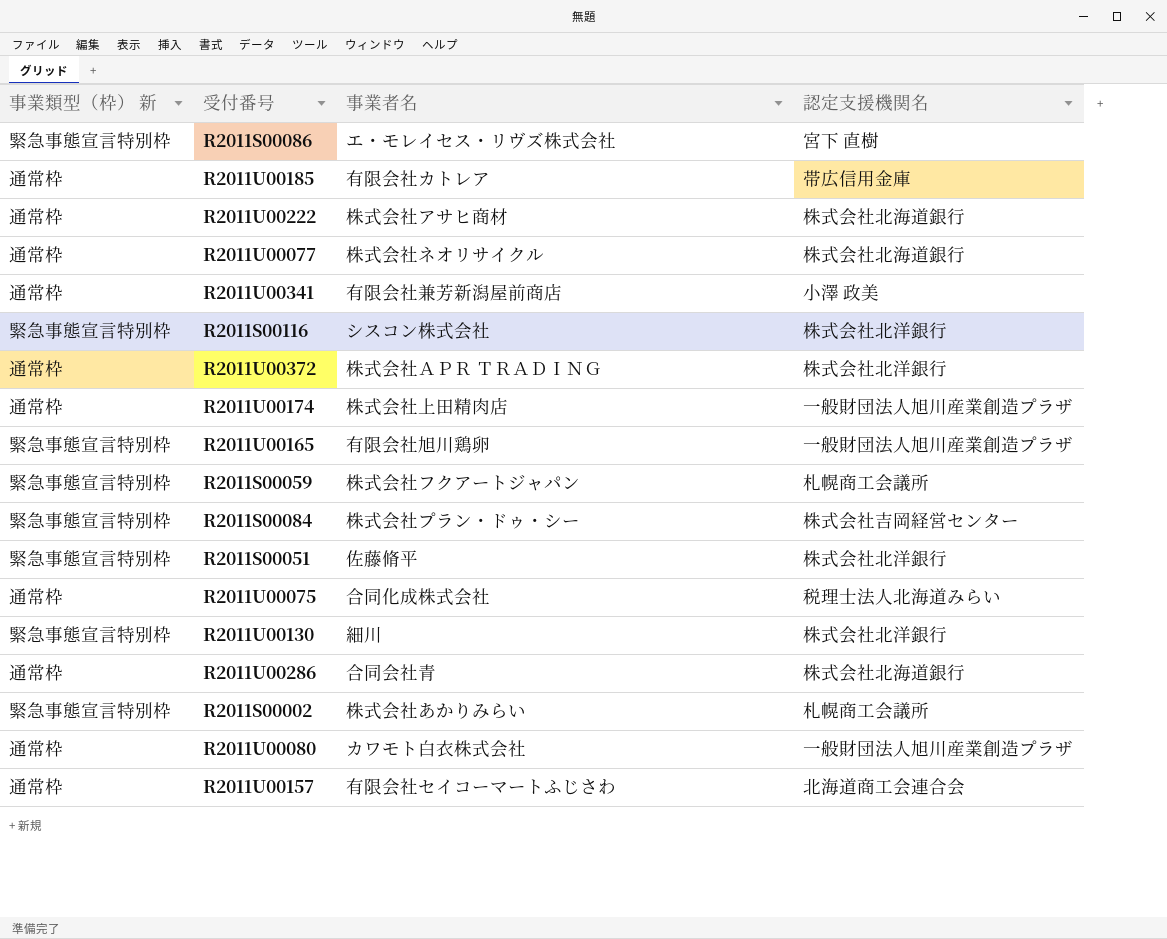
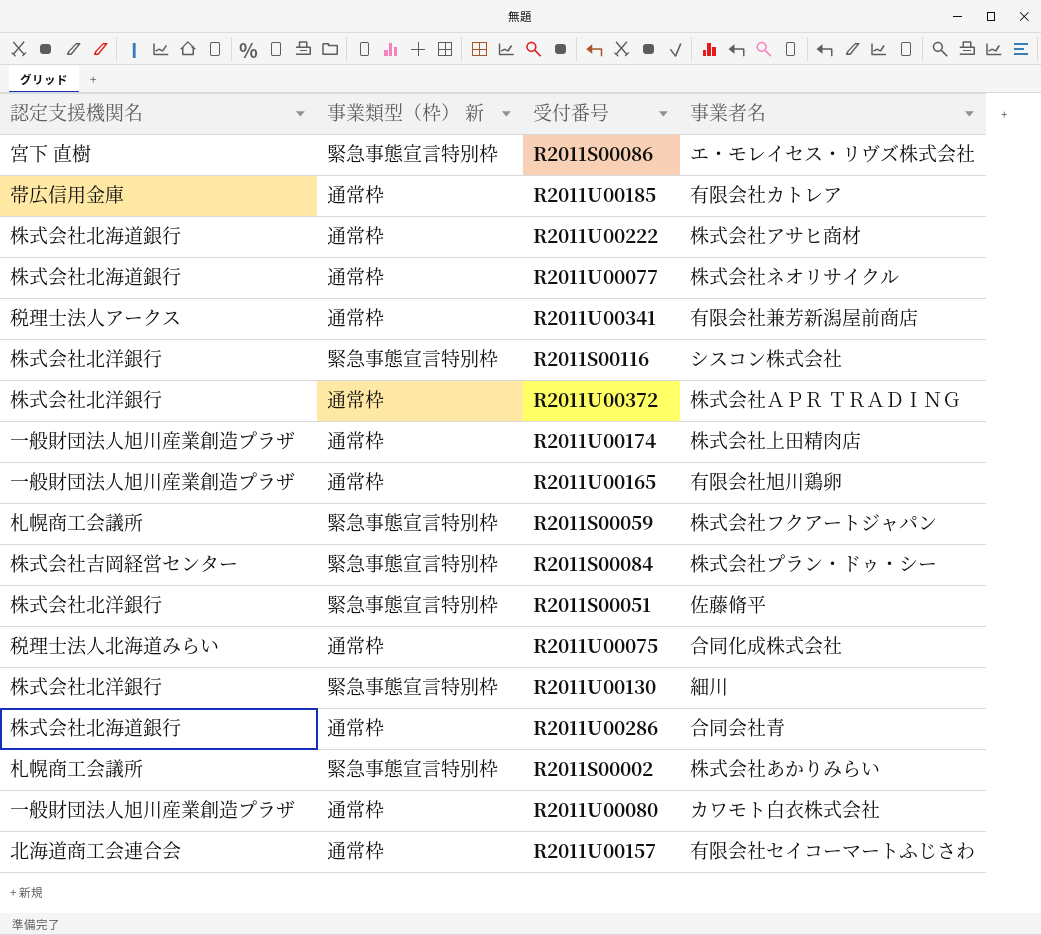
column 認定支援機関名 | position: 4 -> 1
R2011U00341 | 認定支援機関名: 小澤 政美 -> 税理士法人アークス
R2011U00165 | 事業類型（枠） 新: 緊急事態宣言特別枠 -> 通常枠

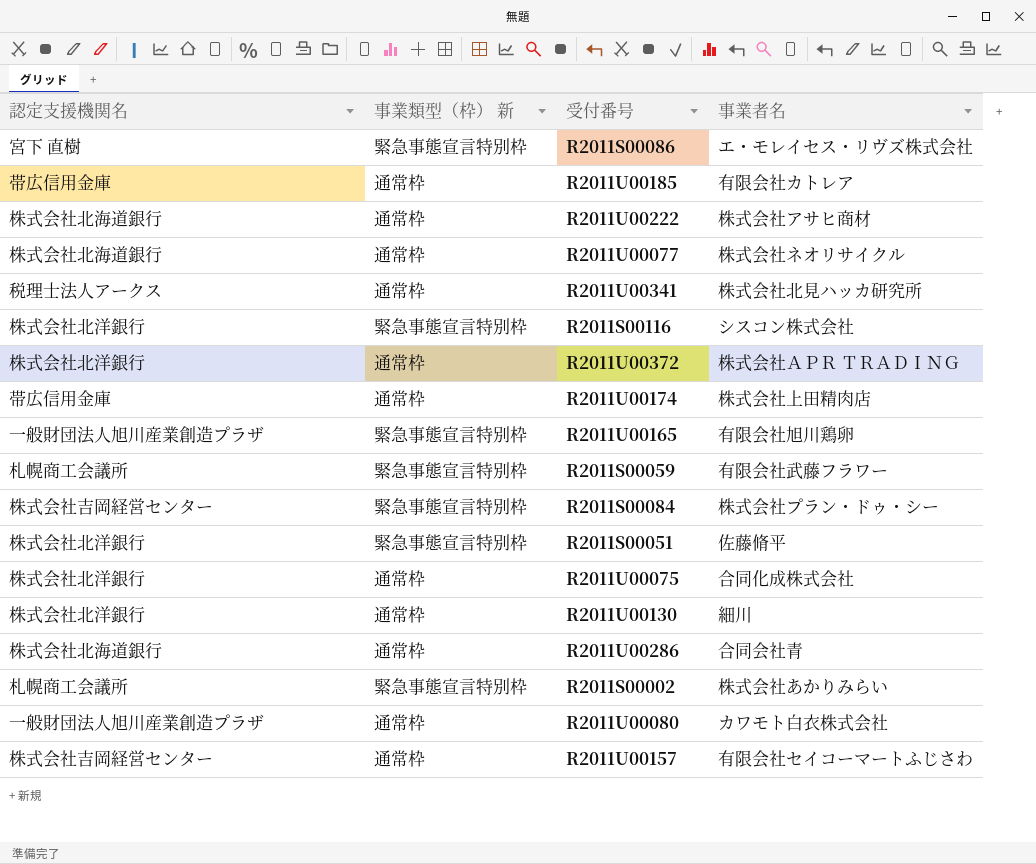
R2011U00341 | 事業者名: 有限会社兼芳新潟屋前商店 -> 株式会社北見ハッカ研究所
R2011U00174 | 認定支援機関名: 一般財団法人旭川産業創造プラザ -> 帯広信用金庫
R2011U00165 | 事業類型（枠） 新: 通常枠 -> 緊急事態宣言特別枠
R2011S00059 | 事業者名: 株式会社フクアートジャパン -> 有限会社武藤フラワー
R2011U00075 | 認定支援機関名: 税理士法人北海道みらい -> 株式会社北洋銀行
R2011U00130 | 事業類型（枠） 新: 緊急事態宣言特別枠 -> 通常枠
R2011U00157 | 認定支援機関名: 北海道商工会連合会 -> 株式会社吉岡経営センター

